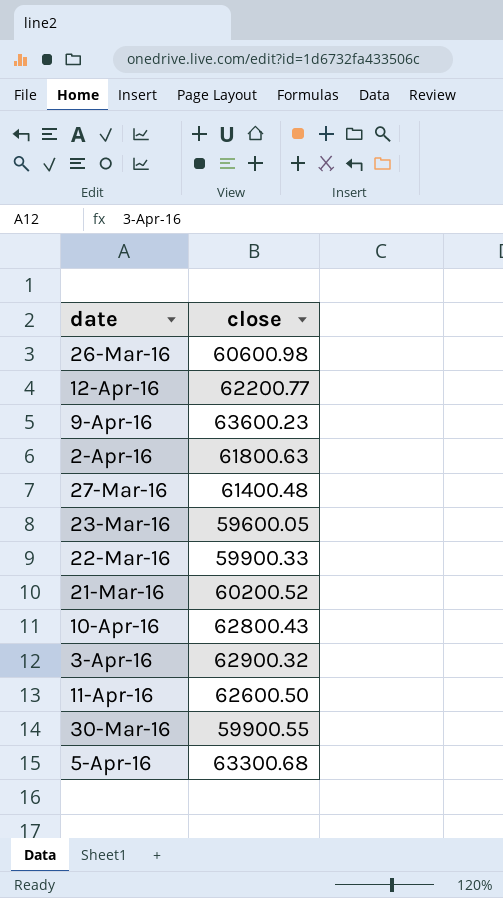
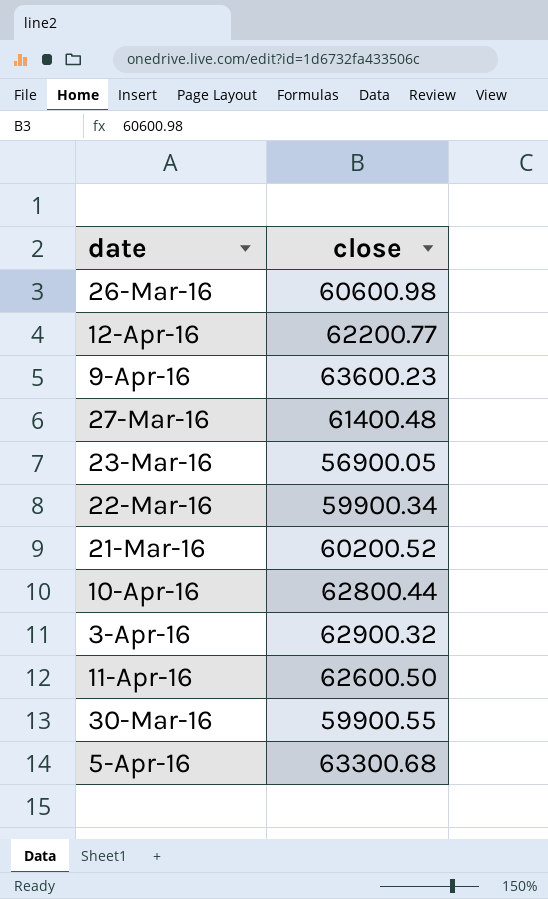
row 2-Apr-16: 61800.63 -> none
23-Mar-16 | close: 59600.05 -> 56900.05
22-Mar-16 | close: 59900.33 -> 59900.34
10-Apr-16 | close: 62800.43 -> 62800.44

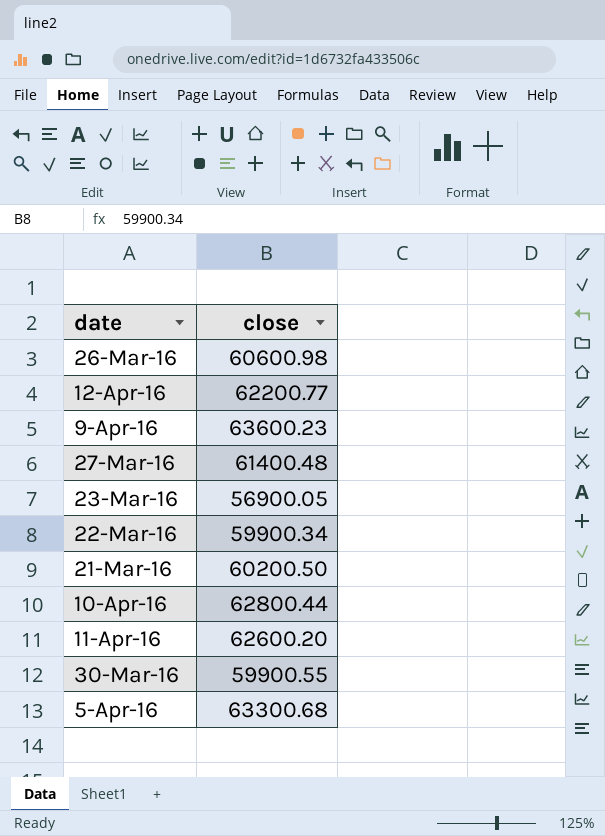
row 3-Apr-16: 62900.32 -> none
21-Mar-16 | close: 60200.52 -> 60200.50
11-Apr-16 | close: 62600.50 -> 62600.20

